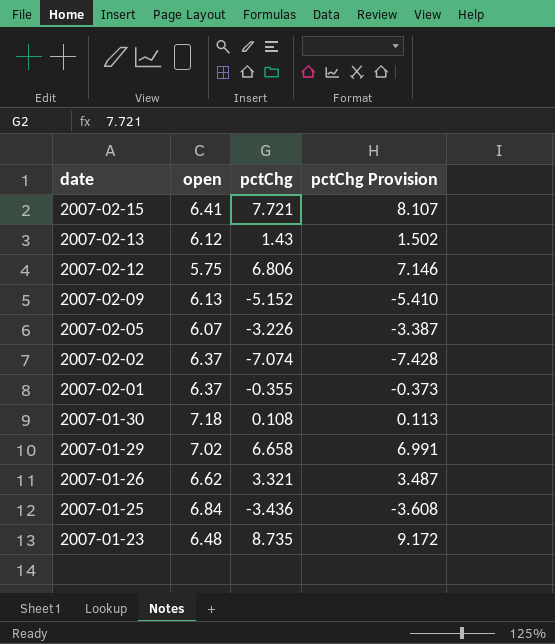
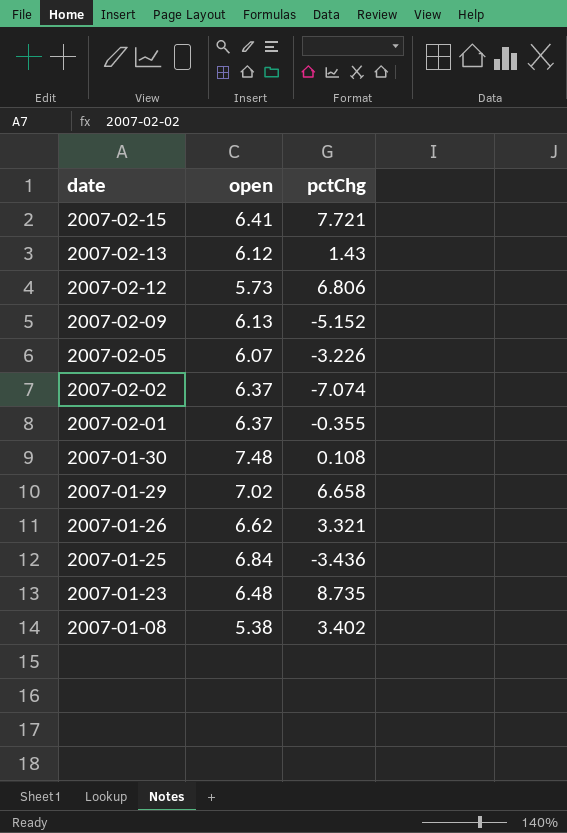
column pctChg Provision | formula: [pctChg] * 1.05 -> none
2007-02-12 | open: 5.75 -> 5.73
2007-01-30 | open: 7.18 -> 7.48
row 2007-01-08: none -> 5.38 | 3.402

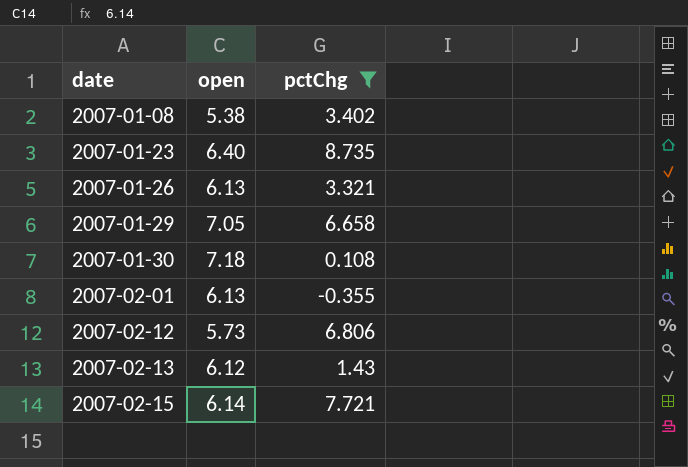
filter: none -> pctChg >= -0.355
row order: date descending -> date ascending
2007-01-23 | open: 6.48 -> 6.40
2007-01-26 | open: 6.62 -> 6.13
2007-01-29 | open: 7.02 -> 7.05
2007-01-30 | open: 7.48 -> 7.18
2007-02-01 | open: 6.37 -> 6.13
2007-02-15 | open: 6.41 -> 6.14

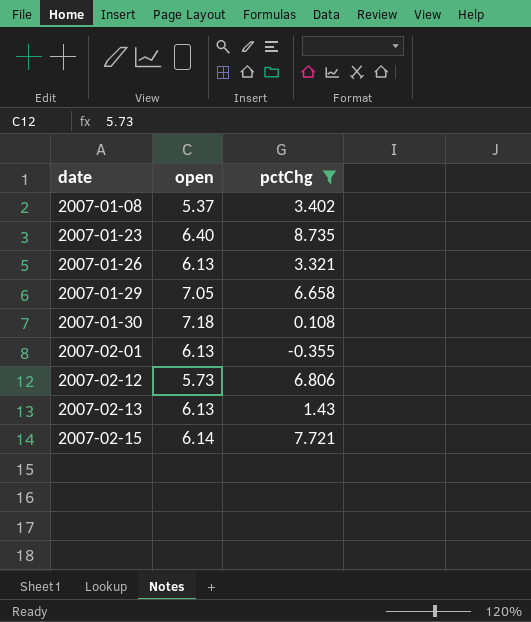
2007-01-08 | open: 5.38 -> 5.37
2007-02-13 | open: 6.12 -> 6.13

